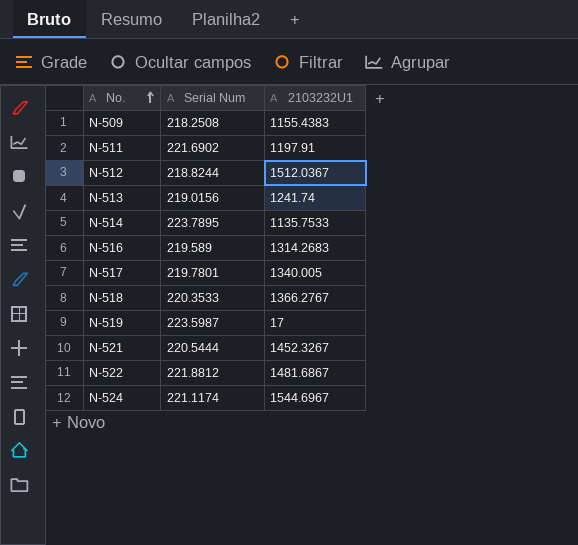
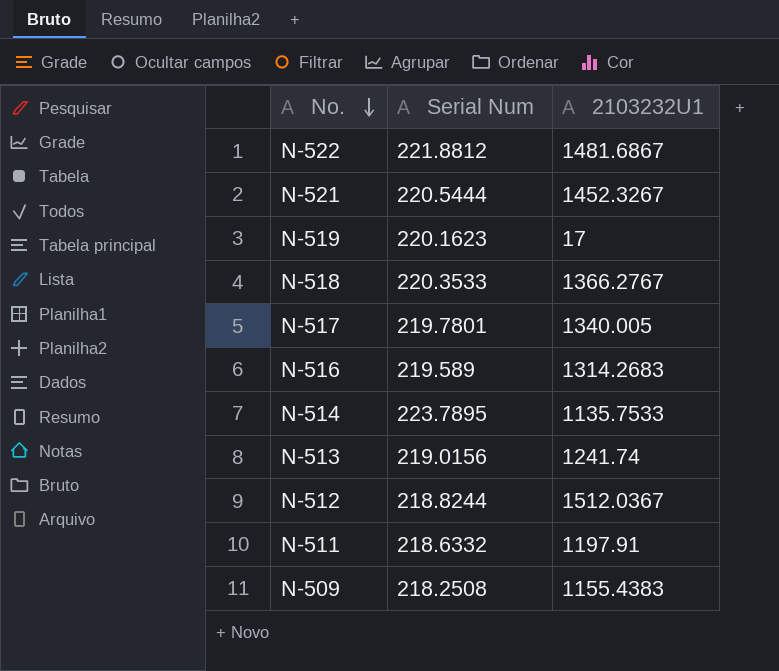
row order: No. ascending -> No. descending
row N-524: 221.1174 | 1544.6967 -> none
N-519 | Serial Num: 223.5987 -> 220.1623
N-511 | Serial Num: 221.6902 -> 218.6332

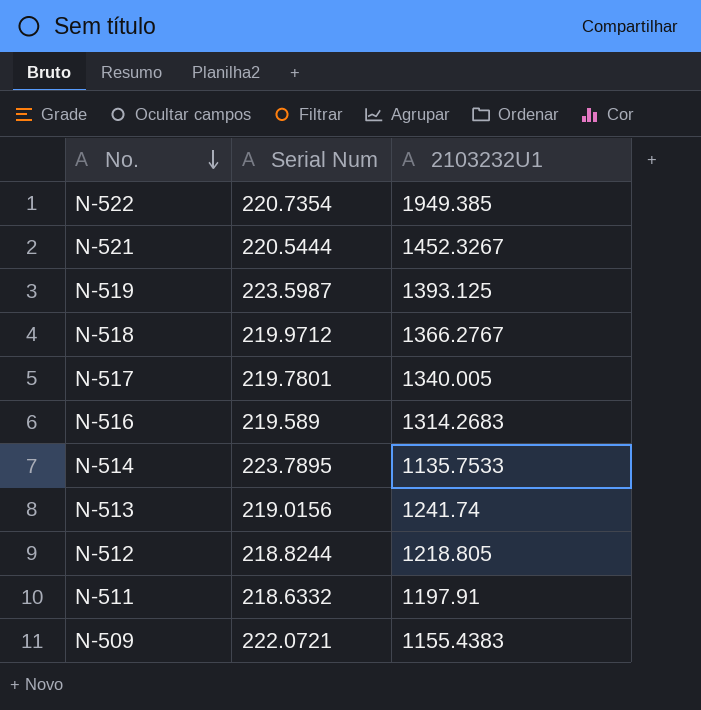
N-522 | Serial Num: 221.8812 -> 220.7354
N-522 | 2103232U1: 1481.6867 -> 1949.385
N-519 | Serial Num: 220.1623 -> 223.5987
N-519 | 2103232U1: 17 -> 1393.125
N-518 | Serial Num: 220.3533 -> 219.9712
N-512 | 2103232U1: 1512.0367 -> 1218.805
N-509 | Serial Num: 218.2508 -> 222.0721

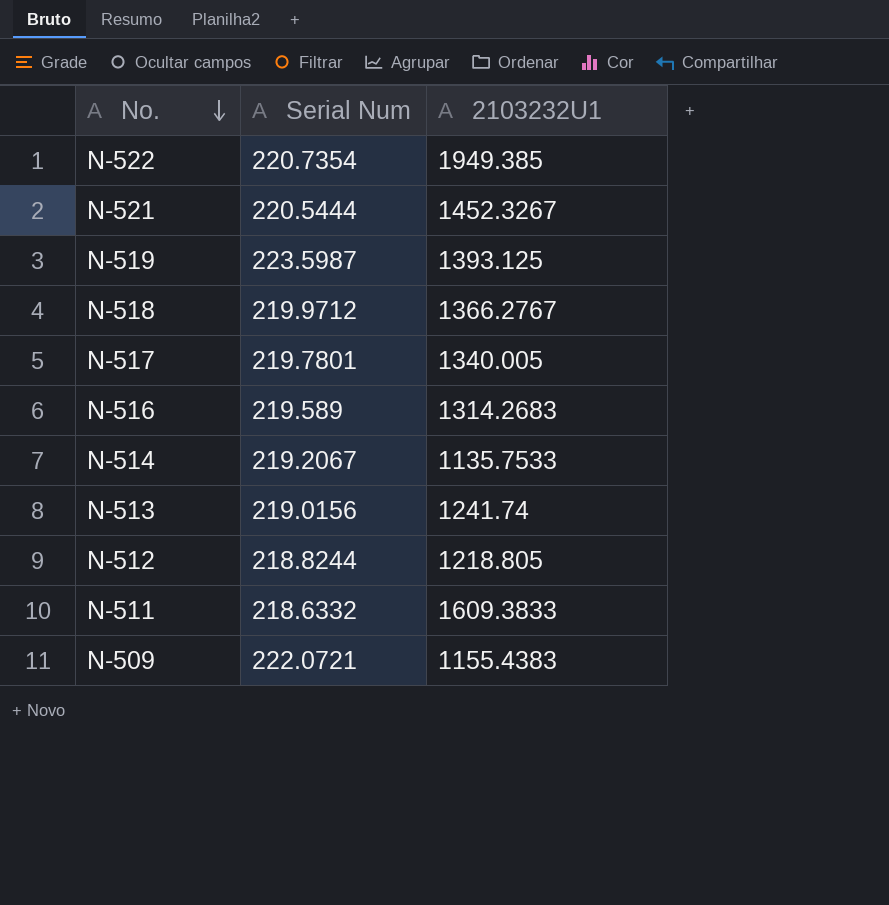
N-514 | Serial Num: 223.7895 -> 219.2067
N-511 | 2103232U1: 1197.91 -> 1609.3833

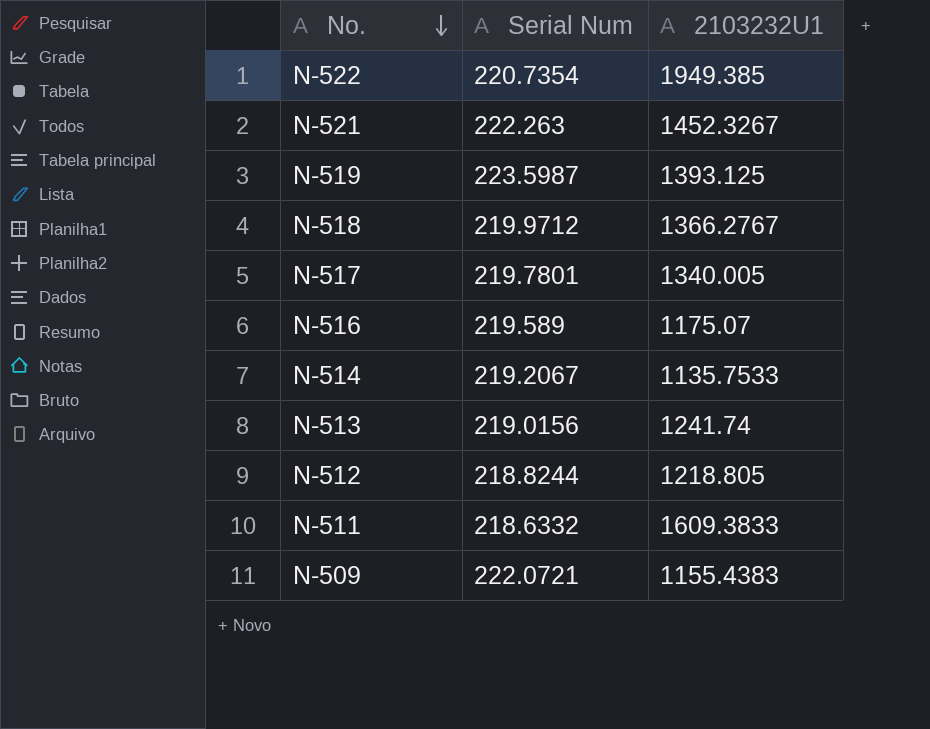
N-521 | Serial Num: 220.5444 -> 222.263
N-516 | 2103232U1: 1314.2683 -> 1175.07

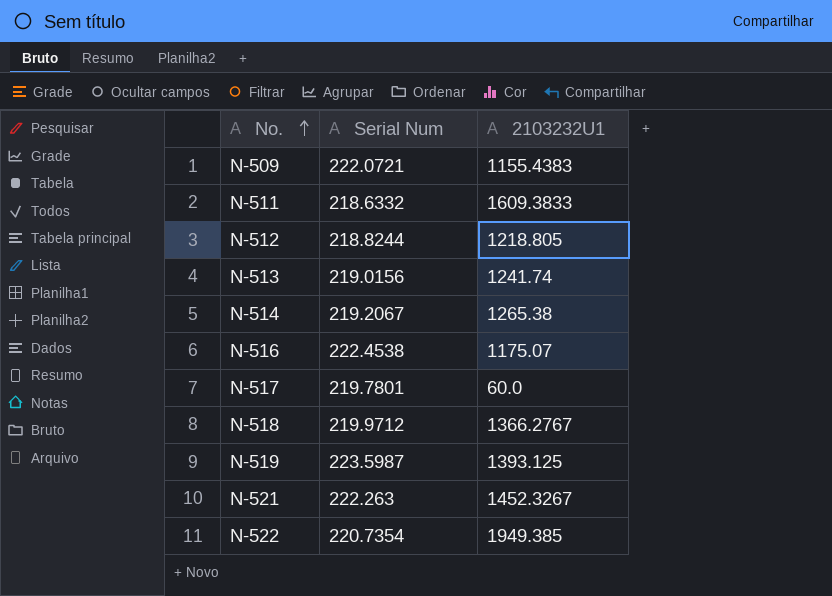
row order: No. descending -> No. ascending
N-514 | 2103232U1: 1135.7533 -> 1265.38
N-516 | Serial Num: 219.589 -> 222.4538
N-517 | 2103232U1: 1340.005 -> 60.0

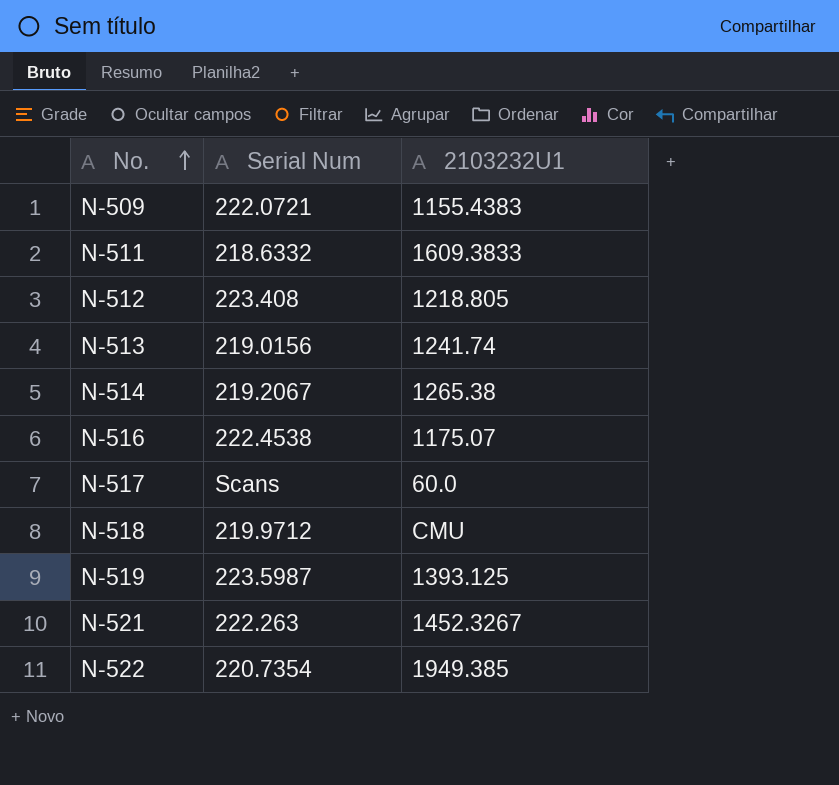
N-512 | Serial Num: 218.8244 -> 223.408
N-517 | Serial Num: 219.7801 -> Scans
N-518 | 2103232U1: 1366.2767 -> CMU

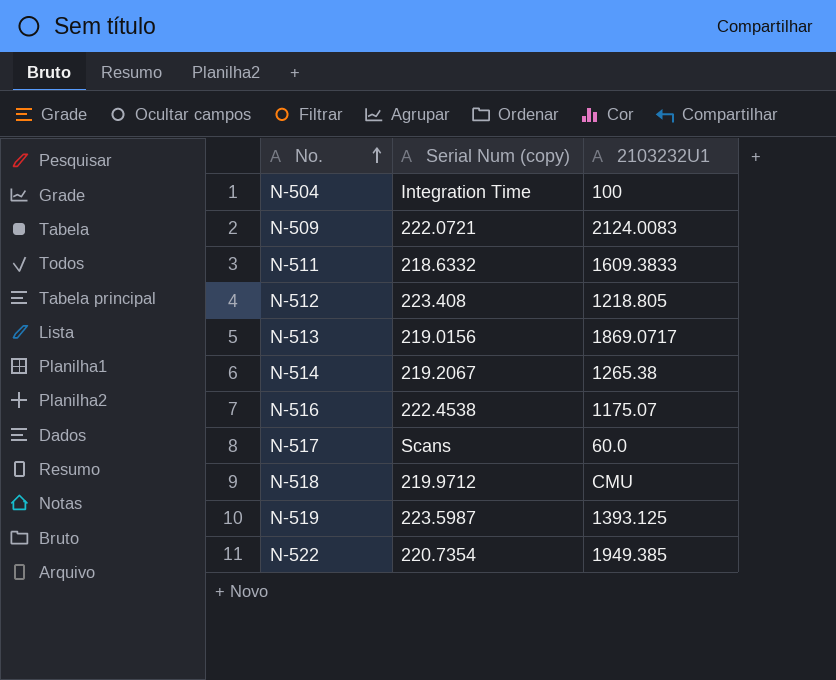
column name: Serial Num -> Serial Num (copy)
row N-521: 222.263 | 1452.3267 -> none
row N-504: none -> Integration Time | 100
N-509 | 2103232U1: 1155.4383 -> 2124.0083
N-513 | 2103232U1: 1241.74 -> 1869.0717

